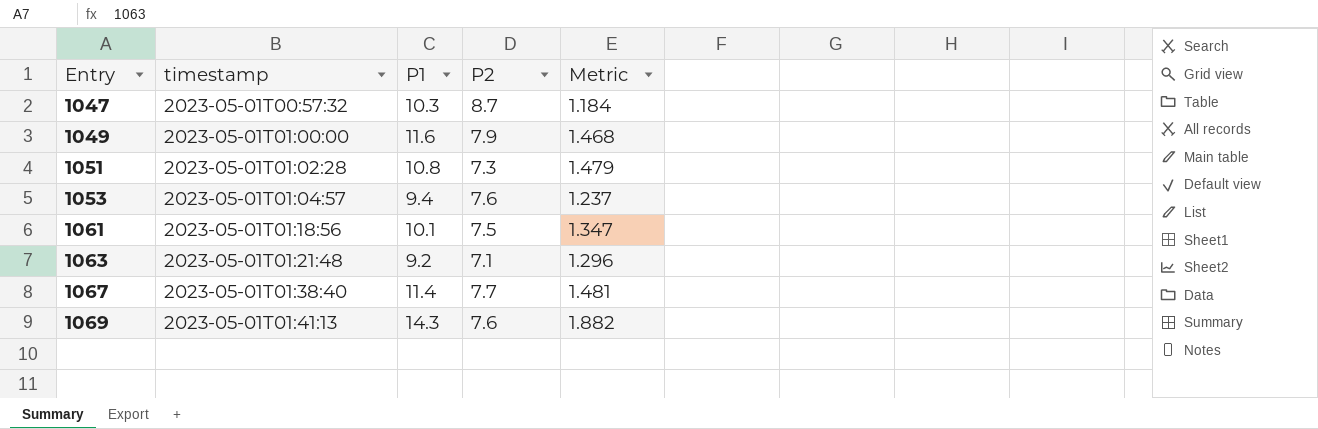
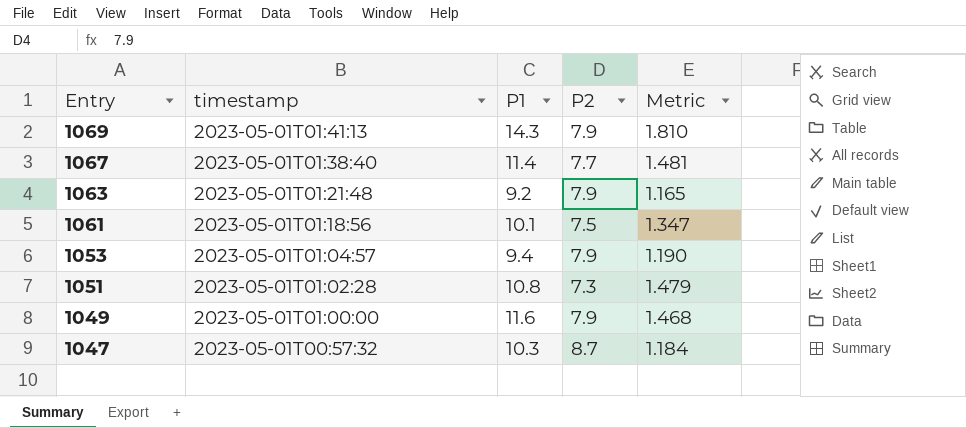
row order: Entry ascending -> Entry descending
1069 | P2: 7.6 -> 7.9
1069 | Metric: 1.882 -> 1.810
1063 | P2: 7.1 -> 7.9
1063 | Metric: 1.296 -> 1.165
1053 | P2: 7.6 -> 7.9
1053 | Metric: 1.237 -> 1.190

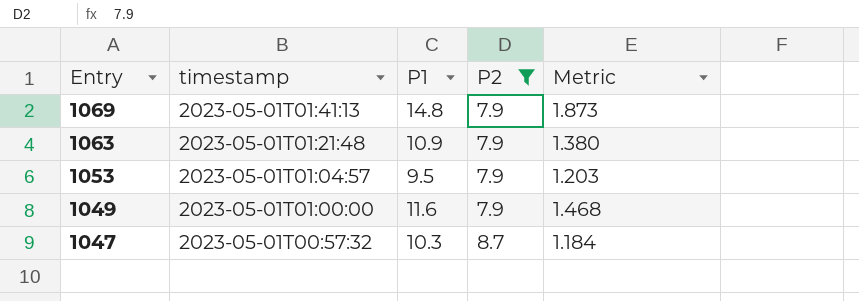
filter: none -> P2 >= 7.9
1069 | P1: 14.3 -> 14.8
1069 | Metric: 1.810 -> 1.873
1063 | P1: 9.2 -> 10.9
1063 | Metric: 1.165 -> 1.380
1053 | P1: 9.4 -> 9.5
1053 | Metric: 1.190 -> 1.203

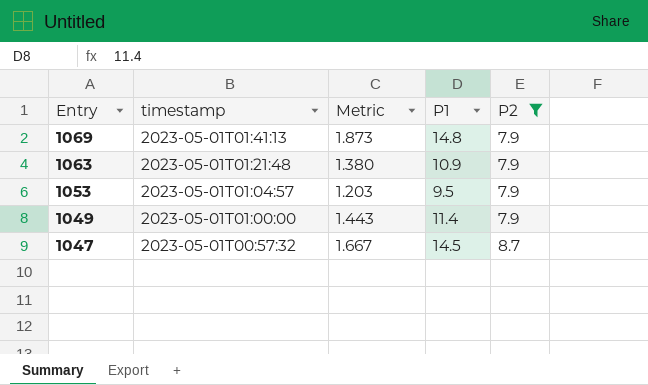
column Metric | position: 5 -> 3
1049 | Metric: 1.468 -> 1.443
1049 | P1: 11.6 -> 11.4
1047 | Metric: 1.184 -> 1.667
1047 | P1: 10.3 -> 14.5

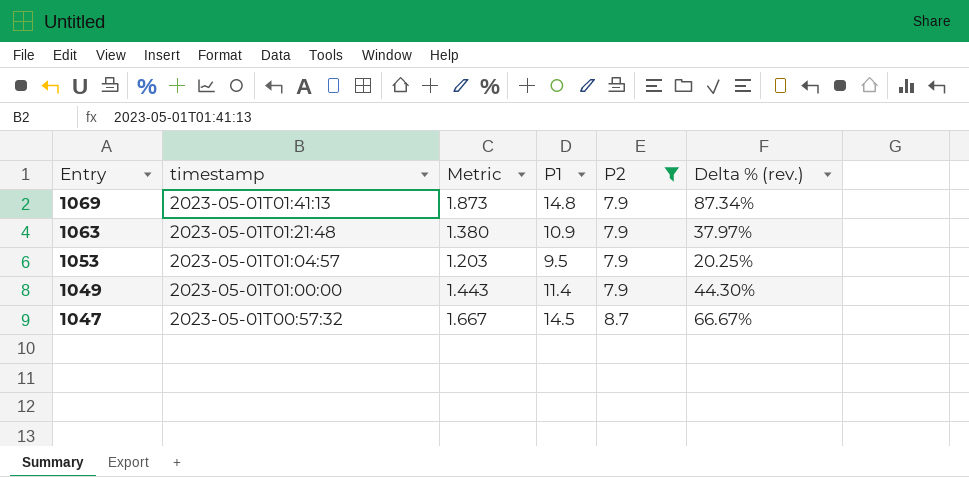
column Delta % (rev.) | formula: none -> ([P1] - [P2]) / [P2]

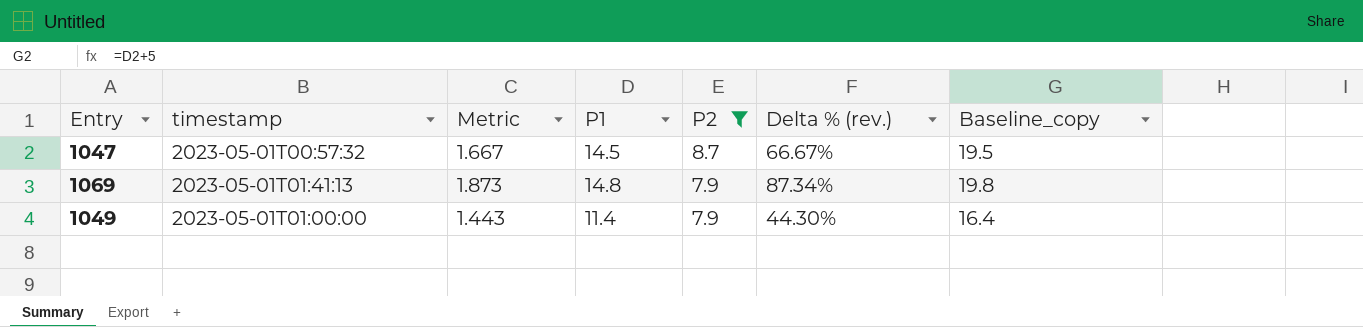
row order: Entry descending -> P2 descending
column Baseline_copy | formula: none -> [P1] + 5
row 1063: 2023-05-01T01:21:48 | 1.380 | 10.9 | 7.9 | 37.97% -> none
row 1053: 2023-05-01T01:04:57 | 1.203 | 9.5 | 7.9 | 20.25% -> none

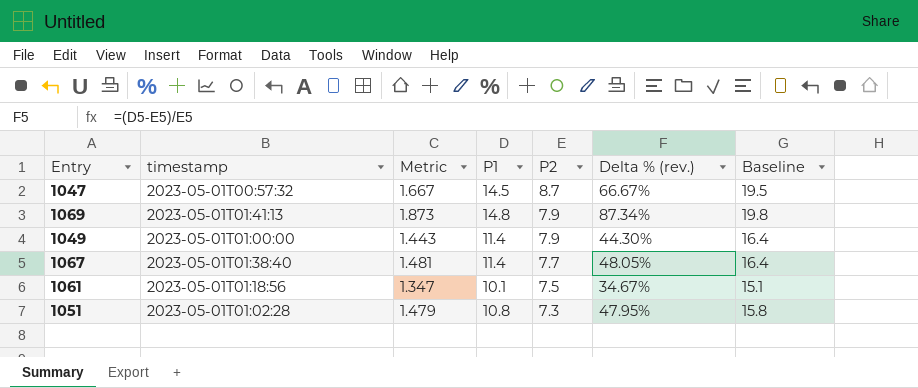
filter: P2 >= 7.9 -> none
column name: Baseline_copy -> Baseline

